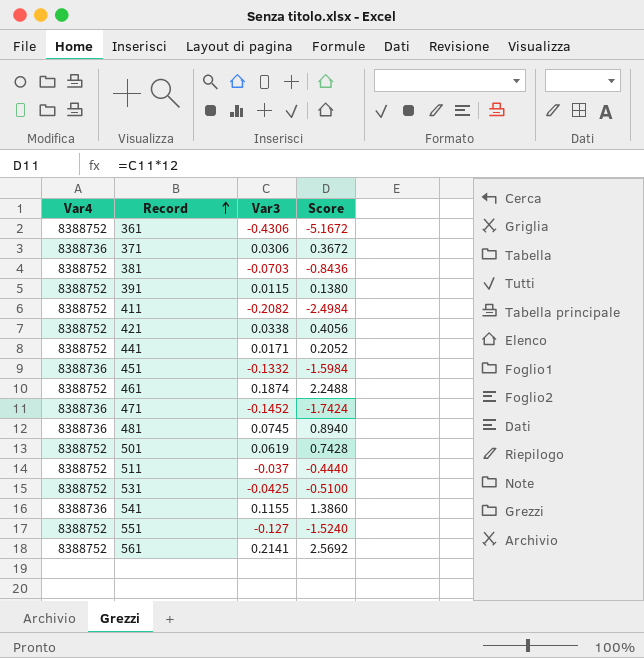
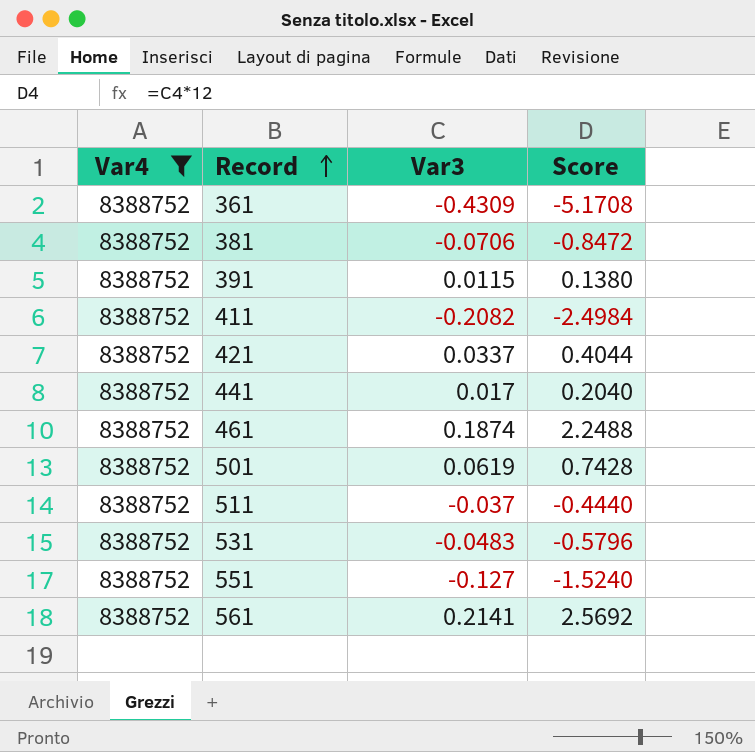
filter: none -> Var4 = 8388752
361 | Var3: -0.4306 -> -0.4309
361 | Score: -5.1672 -> -5.1708
381 | Var3: -0.0703 -> -0.0706
381 | Score: -0.8436 -> -0.8472
421 | Var3: 0.0338 -> 0.0337
421 | Score: 0.4056 -> 0.4044
441 | Var3: 0.0171 -> 0.017
441 | Score: 0.2052 -> 0.2040
531 | Var3: -0.0425 -> -0.0483
531 | Score: -0.5100 -> -0.5796

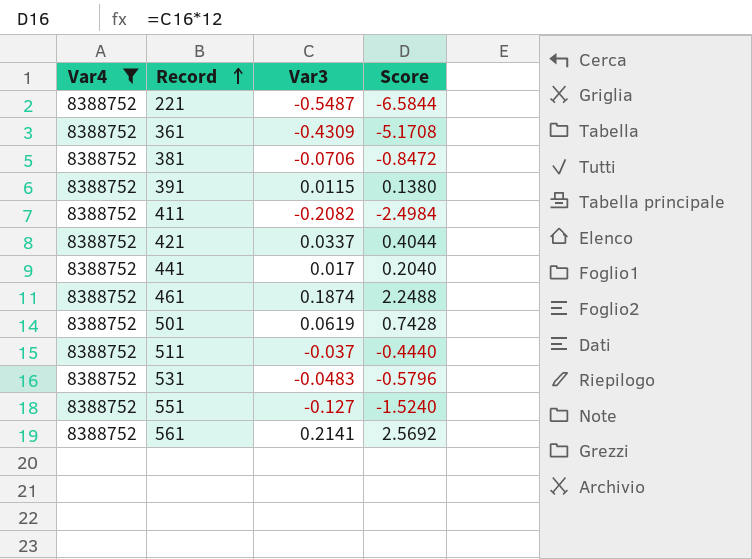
row 221: none -> 8388752 | -0.5487 | -6.5844

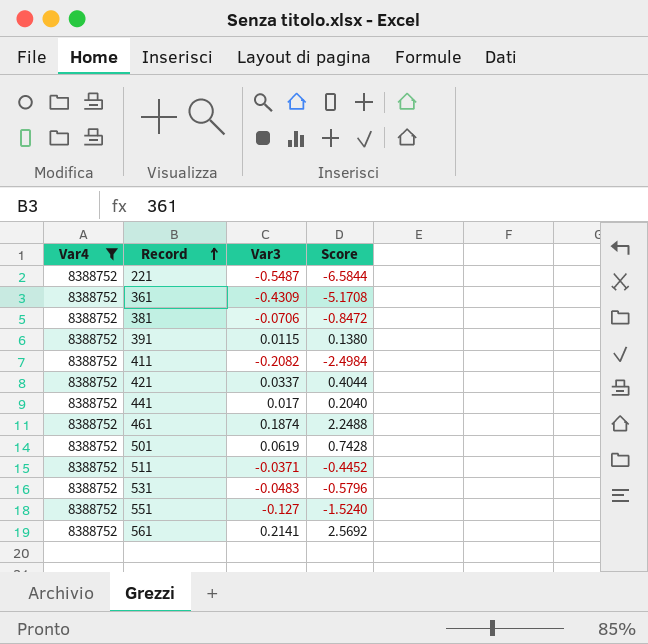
511 | Var3: -0.037 -> -0.0371
511 | Score: -0.4440 -> -0.4452

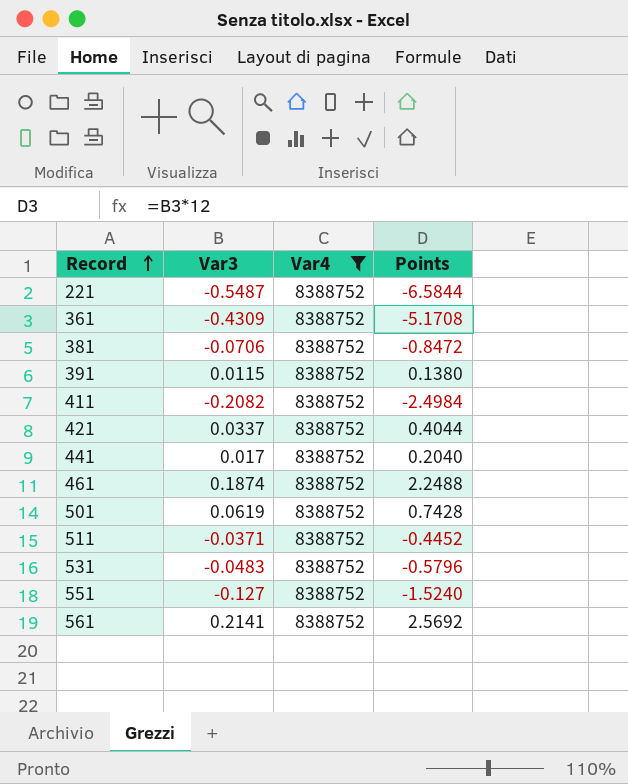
column Var4 | position: 1 -> 3
column name: Score -> Points

